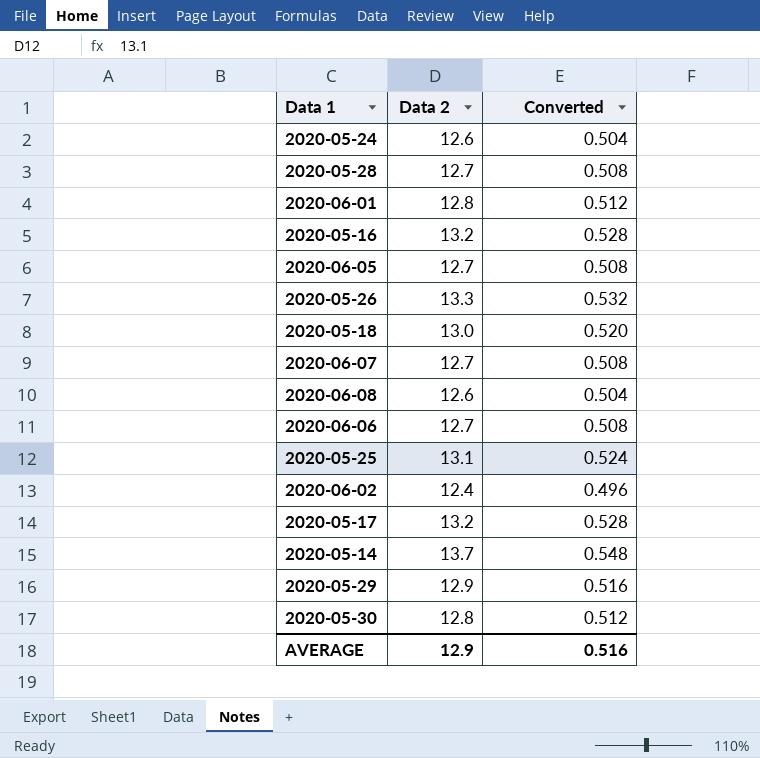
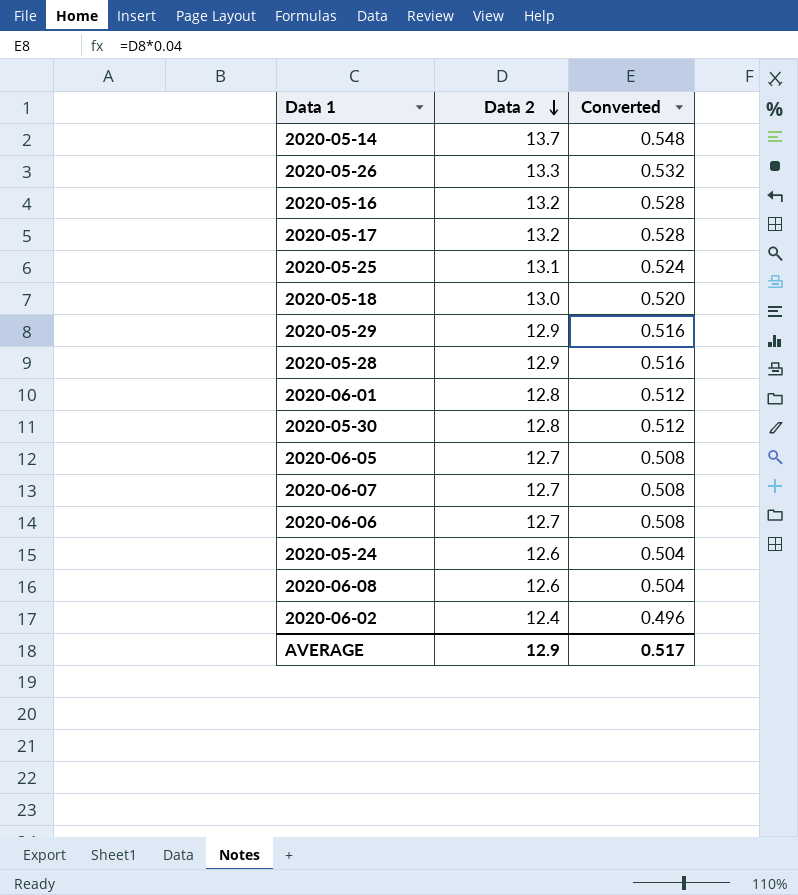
row order: none -> Data 2 descending
2020-05-28 | Data 2: 12.7 -> 12.9
2020-05-28 | Converted: 0.508 -> 0.516
AVERAGE | Converted: 0.516 -> 0.517

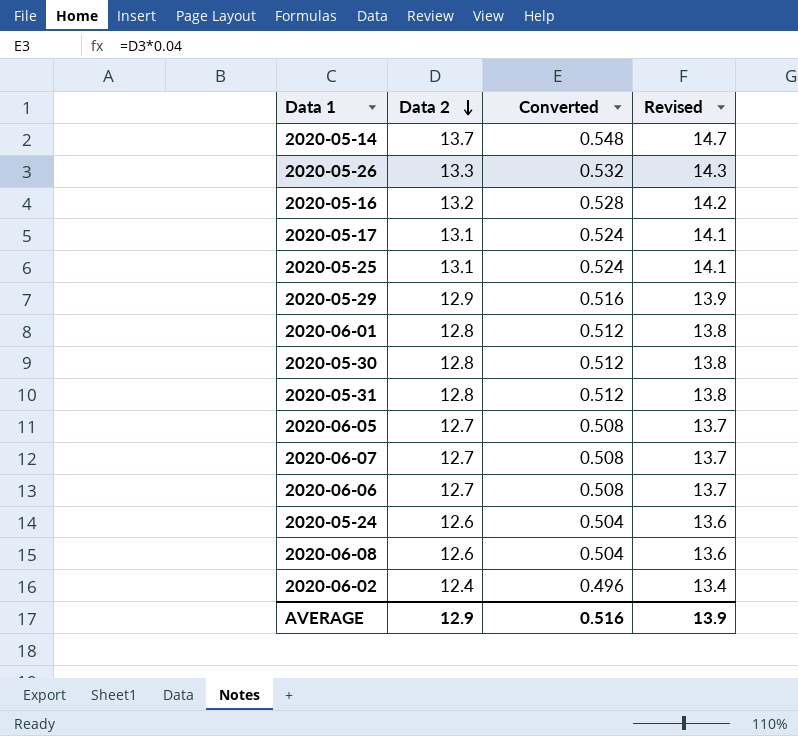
column Revised | formula: none -> [Data 2] + 1
row 2020-05-18: 13.0 | 0.520 -> none
row 2020-05-28: 12.9 | 0.516 -> none
2020-05-17 | Data 2: 13.2 -> 13.1
2020-05-17 | Converted: 0.528 -> 0.524
row 2020-05-31: none -> 12.8 | 0.512 | 13.8
AVERAGE | Converted: 0.517 -> 0.516

